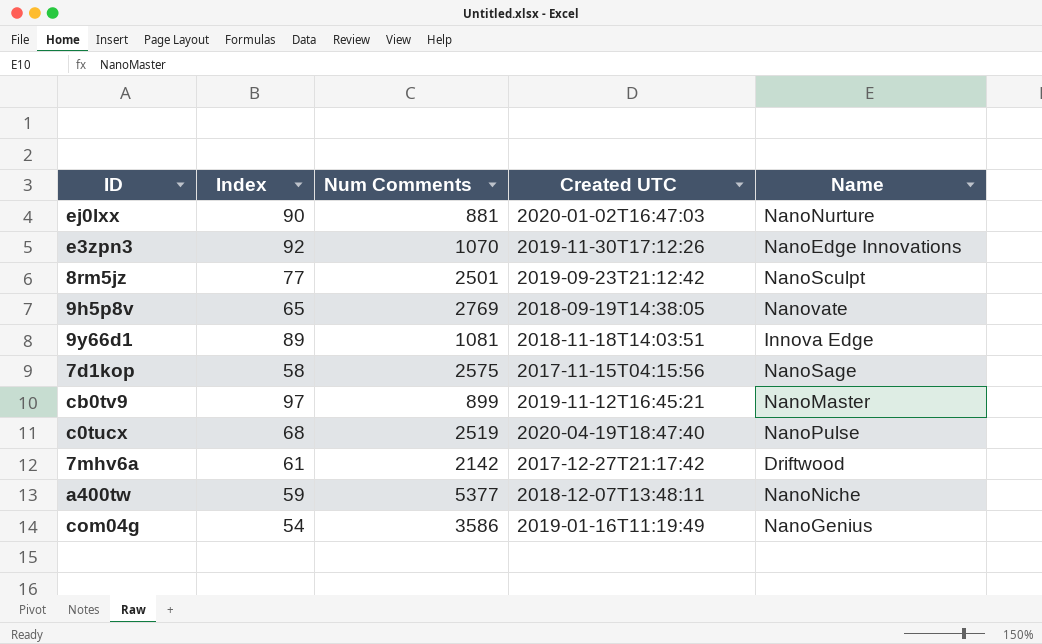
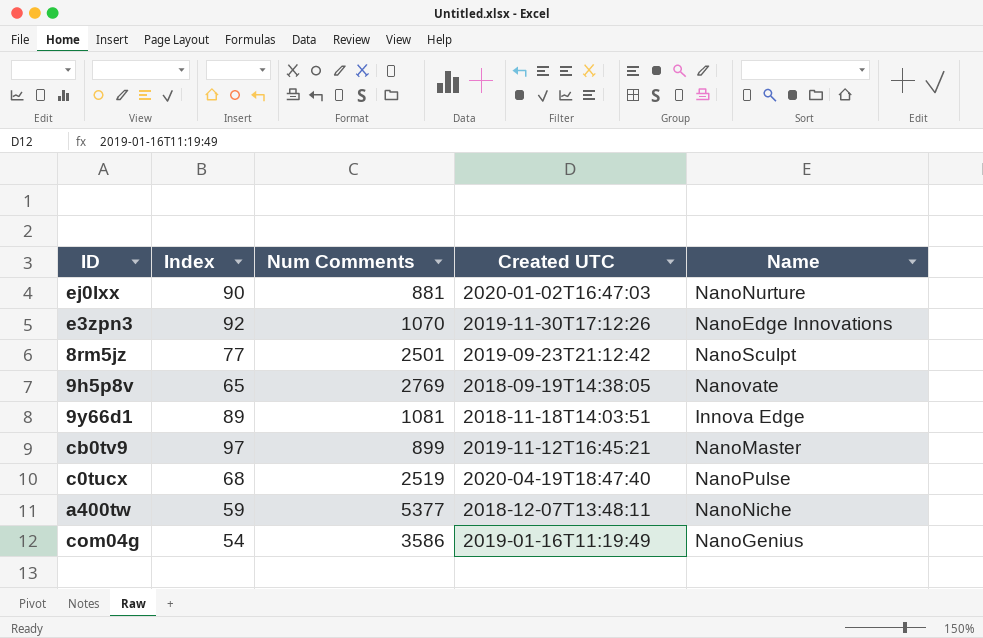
row 7d1kop: 58 | 2575 | 2017-11-15T04:15:56 | NanoSage -> none
row 7mhv6a: 61 | 2142 | 2017-12-27T21:17:42 | Driftwood -> none

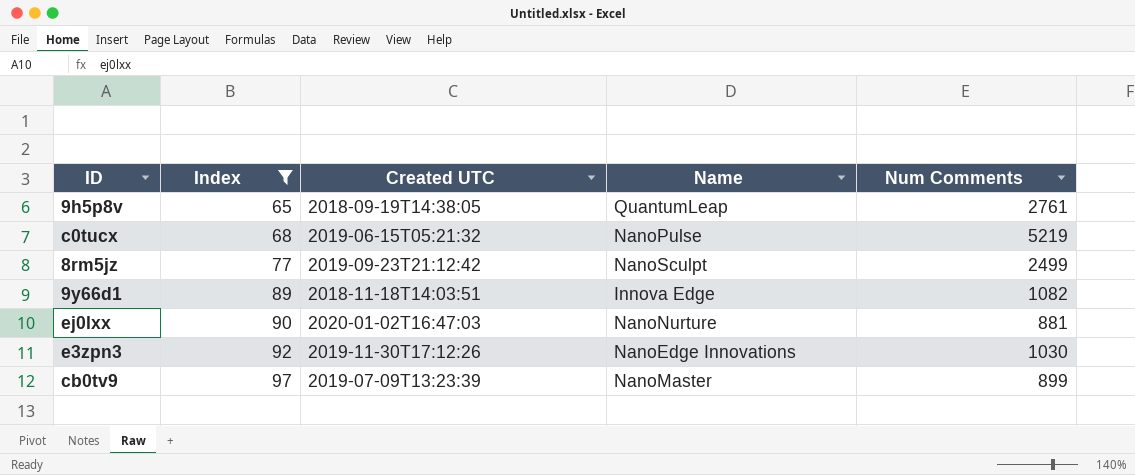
filter: none -> Index >= 65
row order: none -> Index ascending
column Num Comments | position: 3 -> 5
9h5p8v | Name: Nanovate -> QuantumLeap
9h5p8v | Num Comments: 2769 -> 2761
c0tucx | Created UTC: 2020-04-19T18:47:40 -> 2019-06-15T05:21:32
c0tucx | Num Comments: 2519 -> 5219
8rm5jz | Num Comments: 2501 -> 2499
9y66d1 | Num Comments: 1081 -> 1082
e3zpn3 | Num Comments: 1070 -> 1030
cb0tv9 | Created UTC: 2019-11-12T16:45:21 -> 2019-07-09T13:23:39

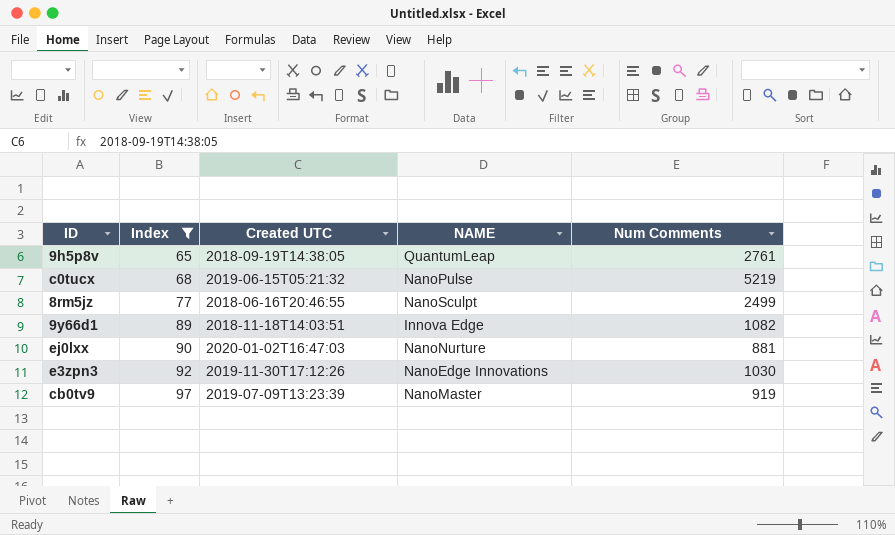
column name: Name -> NAME
8rm5jz | Created UTC: 2019-09-23T21:12:42 -> 2018-06-16T20:46:55
cb0tv9 | Num Comments: 899 -> 919

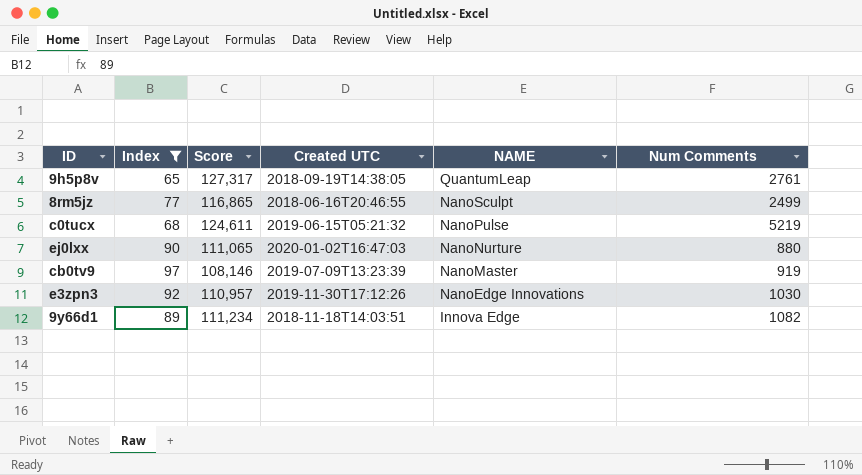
row order: Index ascending -> NAME descending
column Score | position: none -> 3
ej0lxx | Num Comments: 881 -> 880

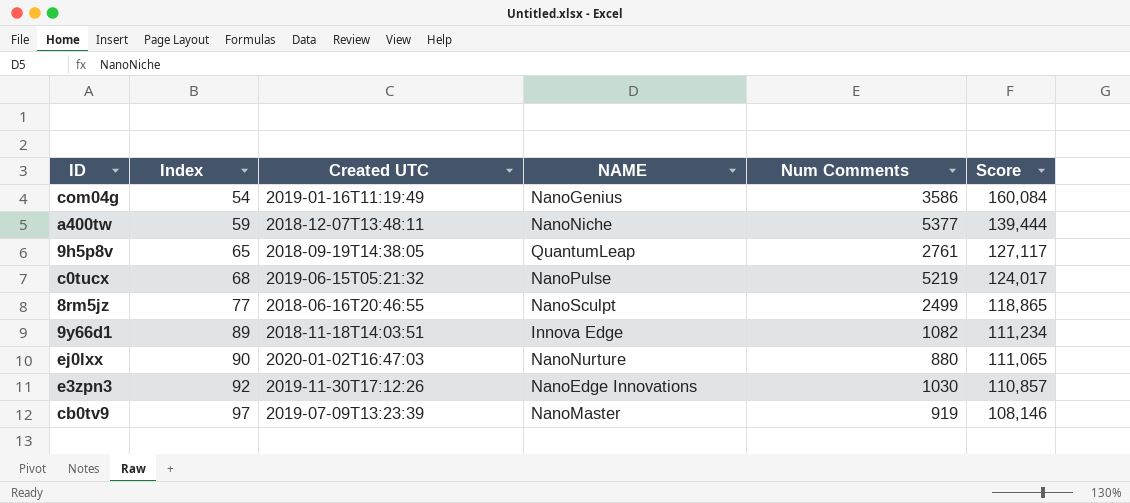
filter: Index >= 65 -> none
row order: NAME descending -> Index ascending
column Score | position: 3 -> 6
9h5p8v | Score: 127,317 -> 127,117
c0tucx | Score: 124,611 -> 124,017
8rm5jz | Score: 116,865 -> 118,865
e3zpn3 | Score: 110,957 -> 110,857

